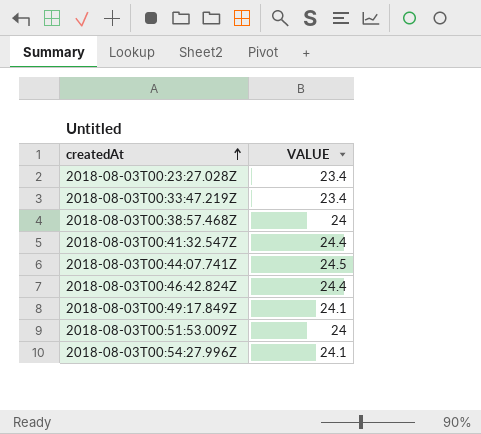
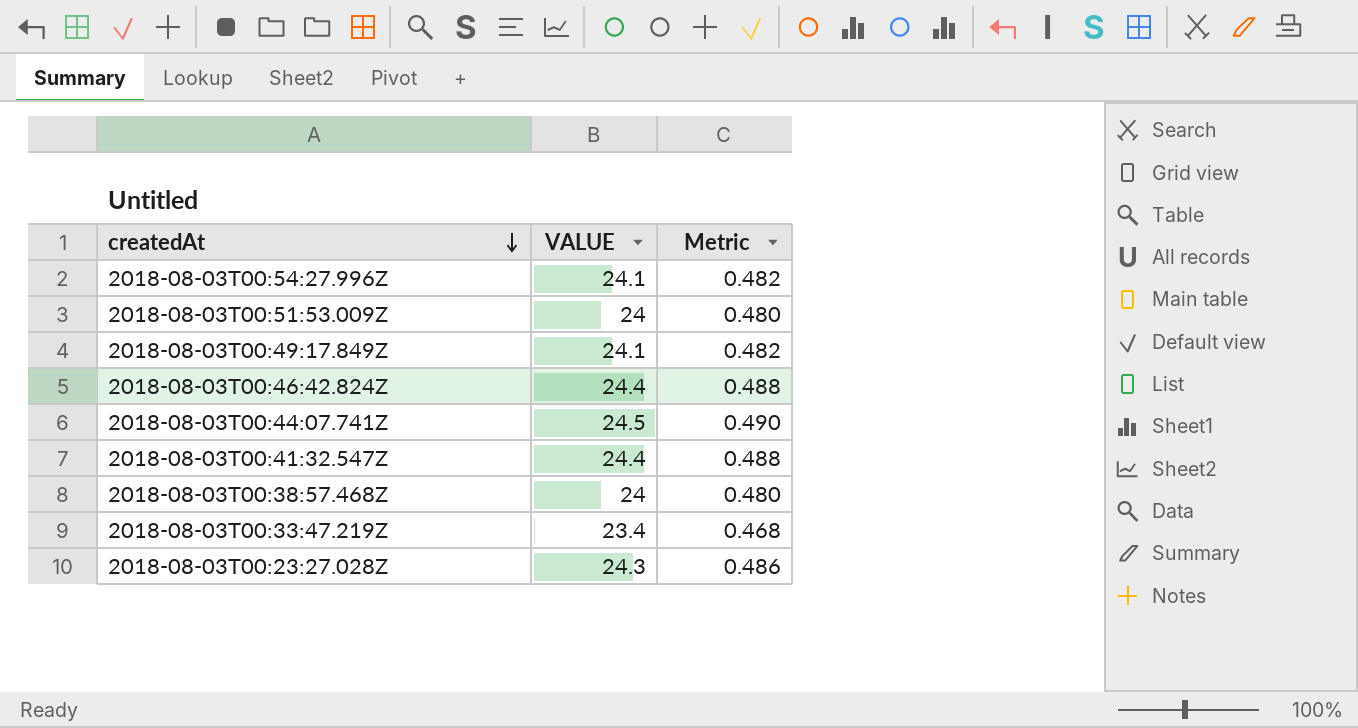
row order: createdAt ascending -> createdAt descending
column Metric | formula: none -> [VALUE] * 0.02
2018-08-03T00:23:27.028Z | VALUE: 23.4 -> 24.3

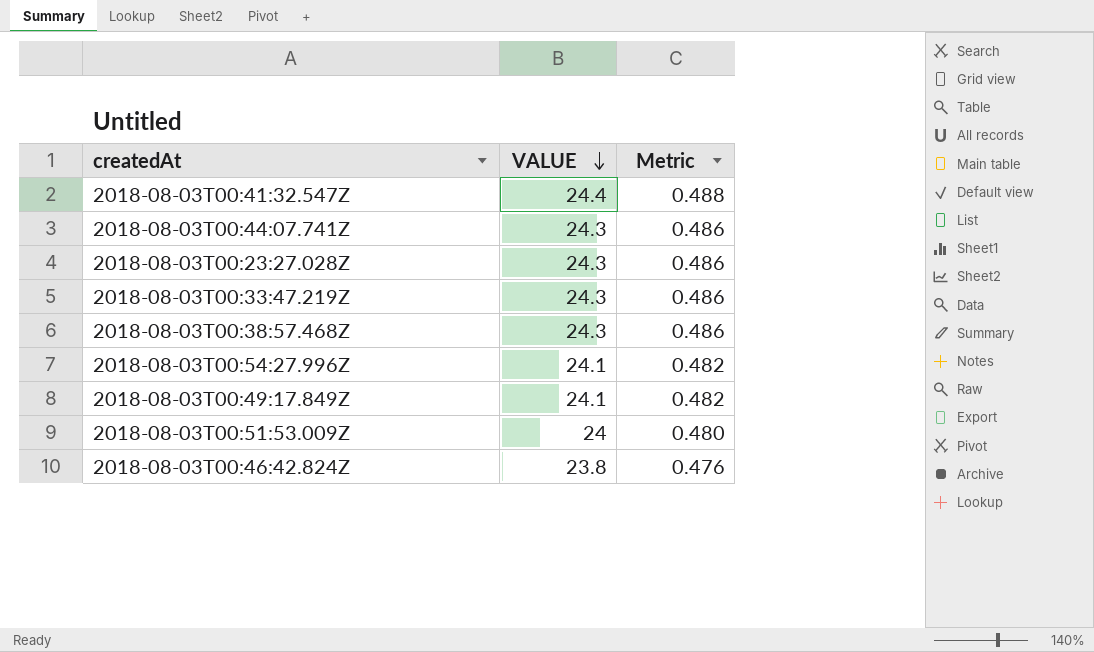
row order: createdAt descending -> VALUE descending
2018-08-03T00:44:07.741Z | VALUE: 24.5 -> 24.3
2018-08-03T00:44:07.741Z | Metric: 0.490 -> 0.486
2018-08-03T00:33:47.219Z | VALUE: 23.4 -> 24.3
2018-08-03T00:33:47.219Z | Metric: 0.468 -> 0.486
2018-08-03T00:38:57.468Z | VALUE: 24 -> 24.3
2018-08-03T00:38:57.468Z | Metric: 0.480 -> 0.486
2018-08-03T00:46:42.824Z | VALUE: 24.4 -> 23.8
2018-08-03T00:46:42.824Z | Metric: 0.488 -> 0.476

